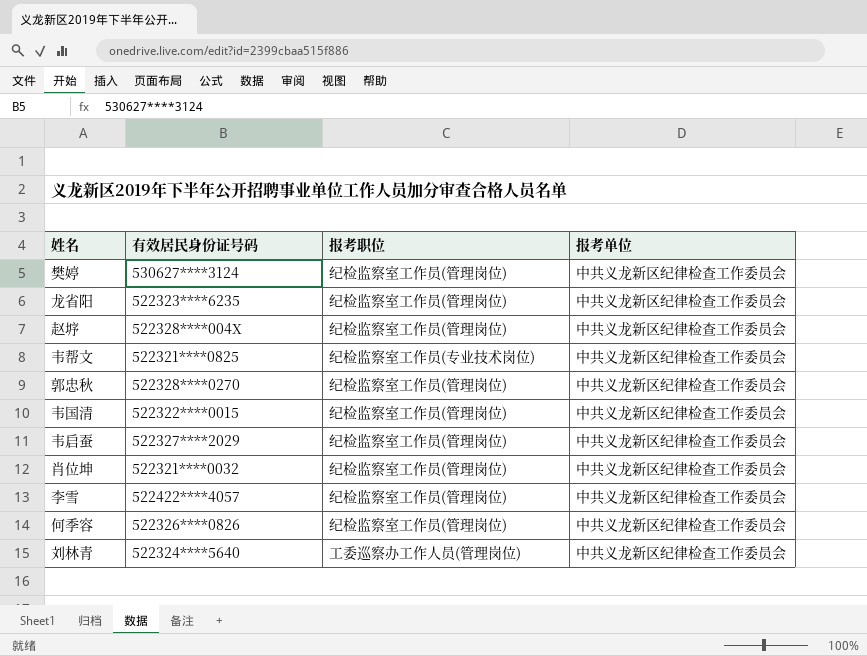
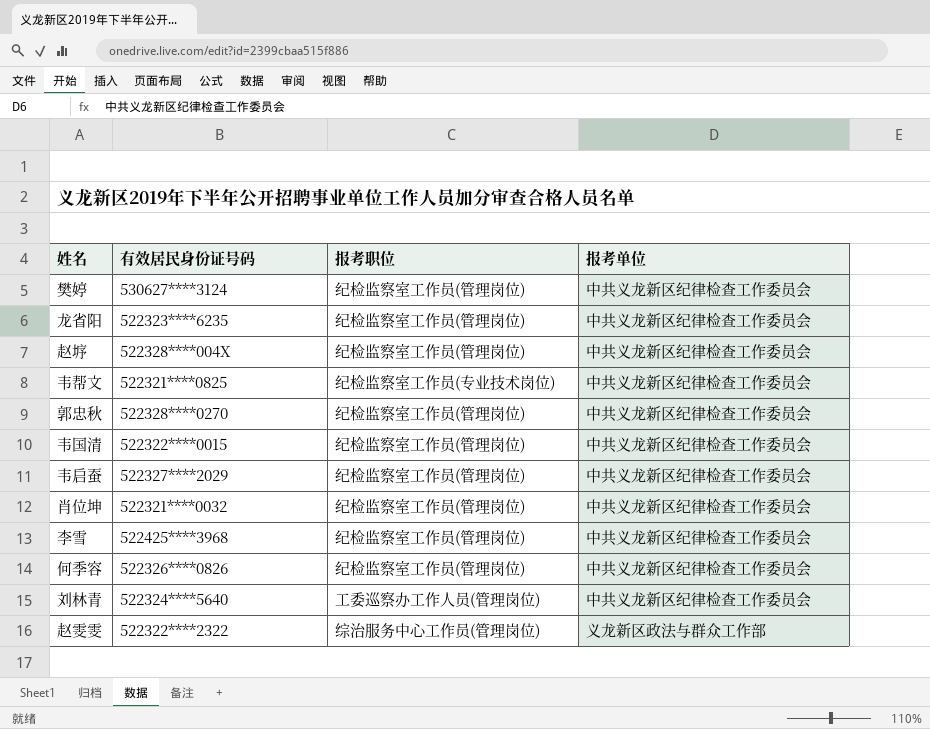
李雪 | 有效居民身份证号码: 522422****4057 -> 522425****3968
row 赵雯雯: none -> 522322****2322 | 综治服务中心工作员(管理岗位) | 义龙新区政法与群众工作部

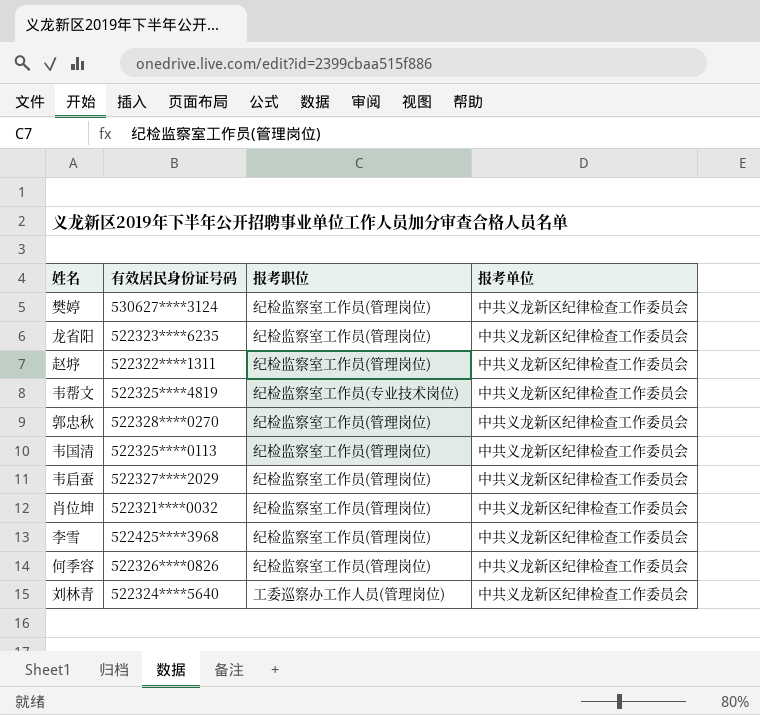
row 赵雯雯: 522322****2322 | 综治服务中心工作员(管理岗位) | 义龙新区政法与群众工作部 -> none
赵垿 | 有效居民身份证号码: 522328****004X -> 522322****1311
韦帮文 | 有效居民身份证号码: 522321****0825 -> 522325****4819
韦国清 | 有效居民身份证号码: 522322****0015 -> 522325****0113

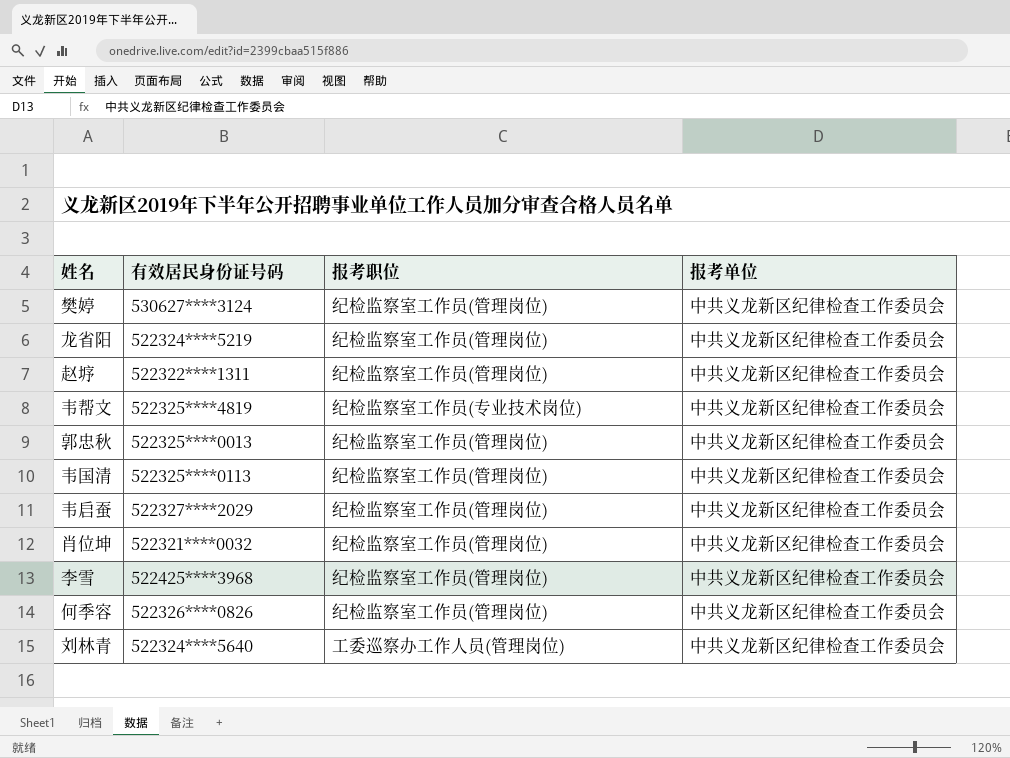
龙省阳 | 有效居民身份证号码: 522323****6235 -> 522324****5219
郭忠秋 | 有效居民身份证号码: 522328****0270 -> 522325****0013

